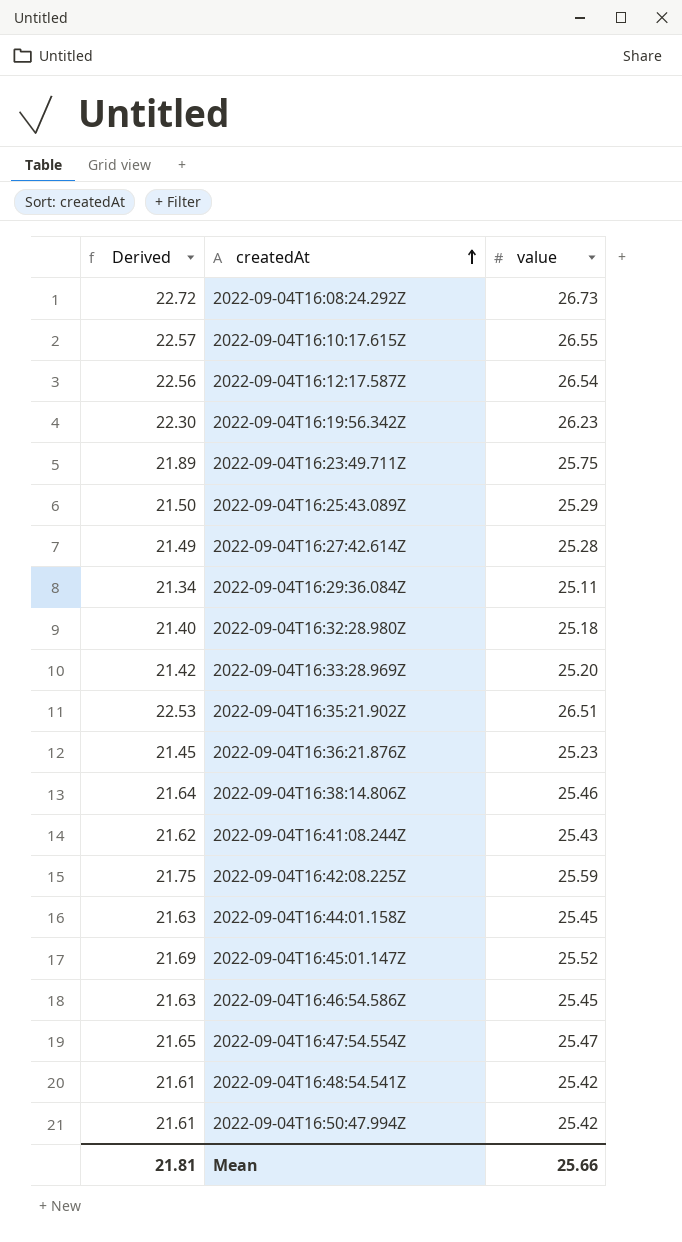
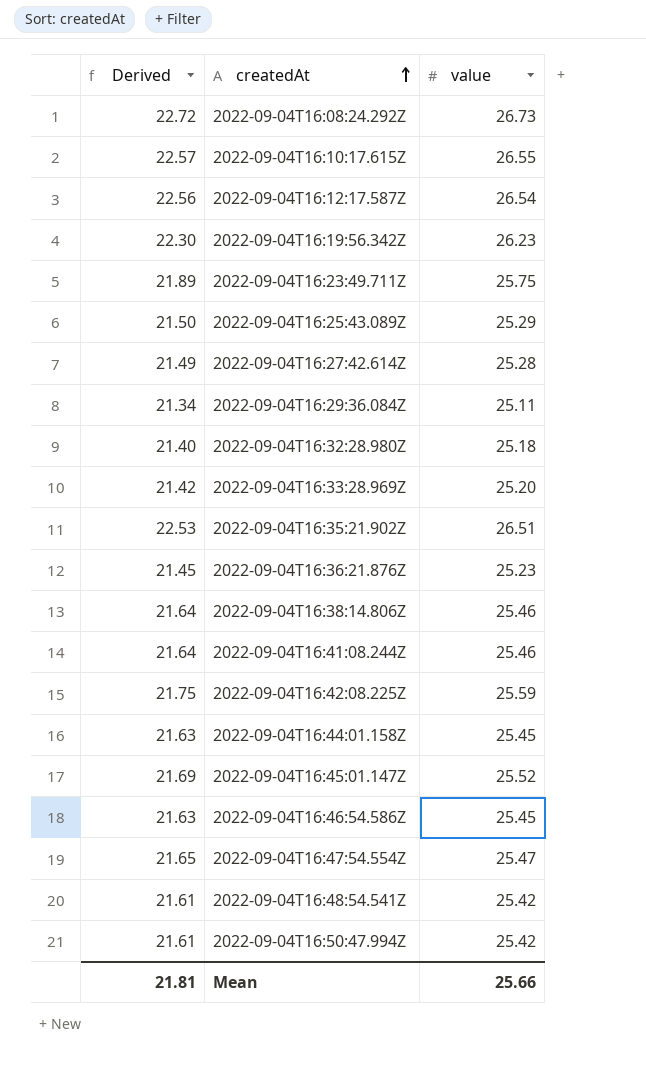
2022-09-04T16:41:08.244Z | Derived: 21.62 -> 21.64
2022-09-04T16:41:08.244Z | value: 25.43 -> 25.46

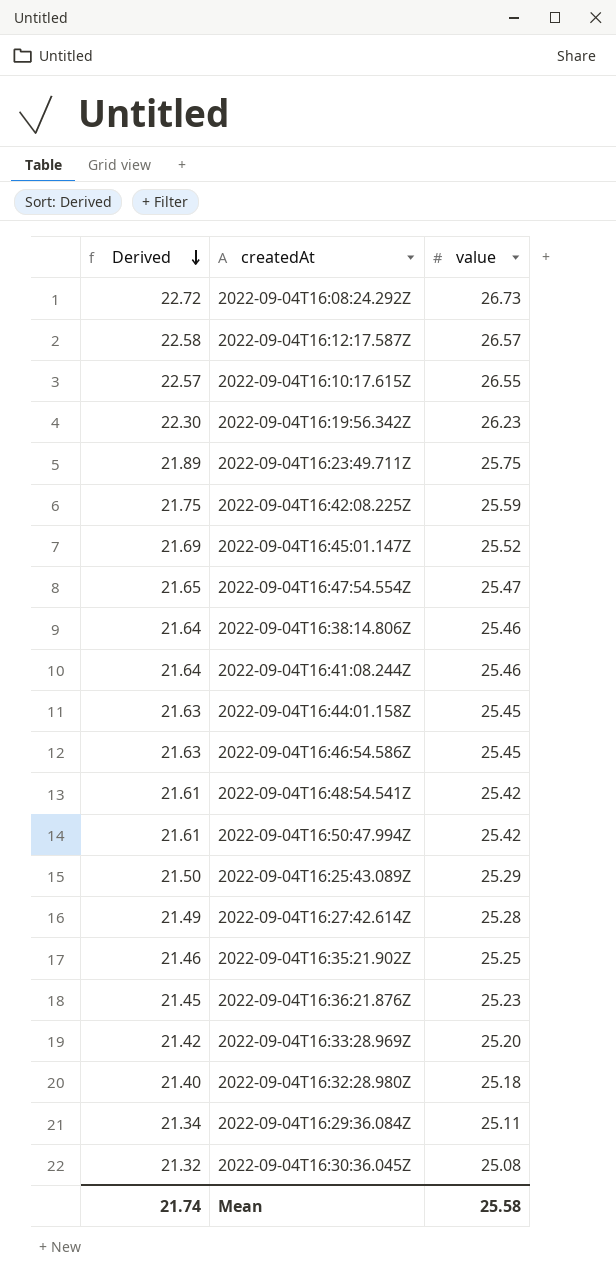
row order: createdAt ascending -> Derived descending
2022-09-04T16:12:17.587Z | Derived: 22.56 -> 22.58
2022-09-04T16:12:17.587Z | value: 26.54 -> 26.57
2022-09-04T16:35:21.902Z | Derived: 22.53 -> 21.46
2022-09-04T16:35:21.902Z | value: 26.51 -> 25.25
row 2022-09-04T16:30:36.045Z: none -> 21.32 | 25.08
Mean | Derived: 21.81 -> 21.74
Mean | value: 25.66 -> 25.58

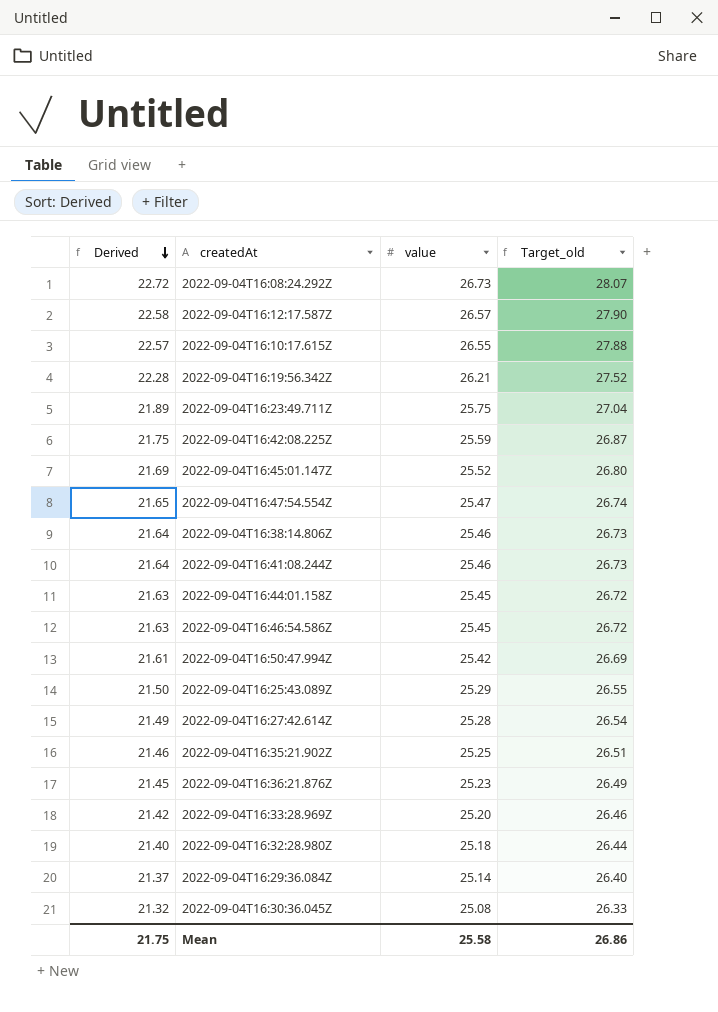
column Target_old | formula: none -> [value] * 1.05
row 2022-09-04T16:48:54.541Z: 21.61 | 25.42 -> none
2022-09-04T16:19:56.342Z | Derived: 22.30 -> 22.28
2022-09-04T16:19:56.342Z | value: 26.23 -> 26.21
2022-09-04T16:29:36.084Z | Derived: 21.34 -> 21.37
2022-09-04T16:29:36.084Z | value: 25.11 -> 25.14
Mean | Derived: 21.74 -> 21.75

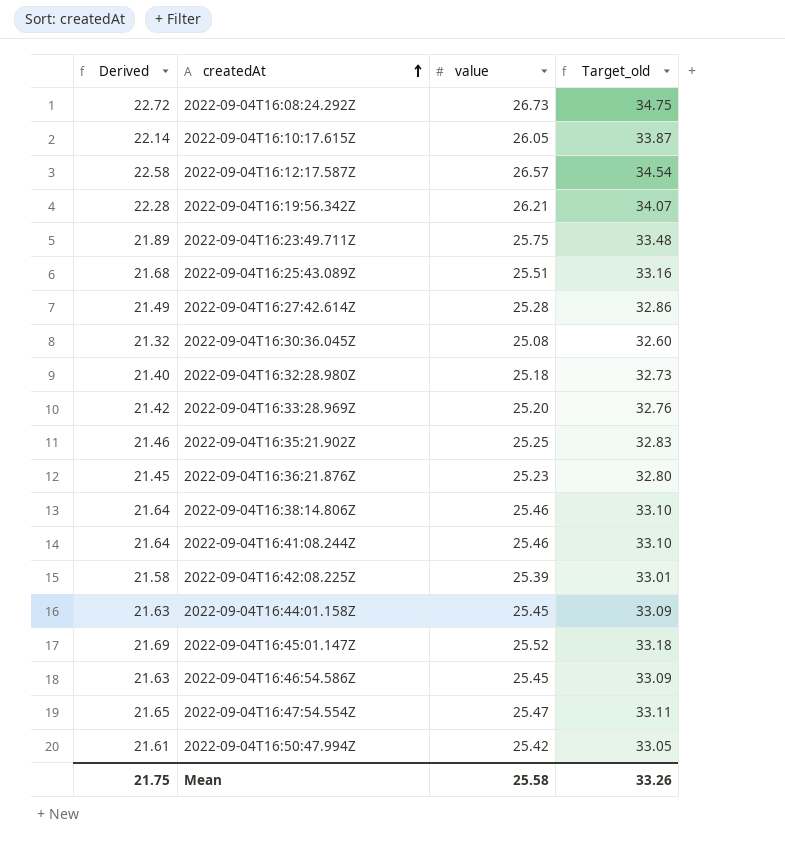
row order: Derived descending -> createdAt ascending
column Target_old | formula: [value] * 1.05 -> [value] * 1.3
row 2022-09-04T16:29:36.084Z: 21.37 | 25.14 | 26.40 -> none
2022-09-04T16:10:17.615Z | Derived: 22.57 -> 22.14
2022-09-04T16:10:17.615Z | value: 26.55 -> 26.05
2022-09-04T16:25:43.089Z | Derived: 21.50 -> 21.68
2022-09-04T16:25:43.089Z | value: 25.29 -> 25.51
2022-09-04T16:42:08.225Z | Derived: 21.75 -> 21.58
2022-09-04T16:42:08.225Z | value: 25.59 -> 25.39
Mean | Target_old: 26.86 -> 33.26

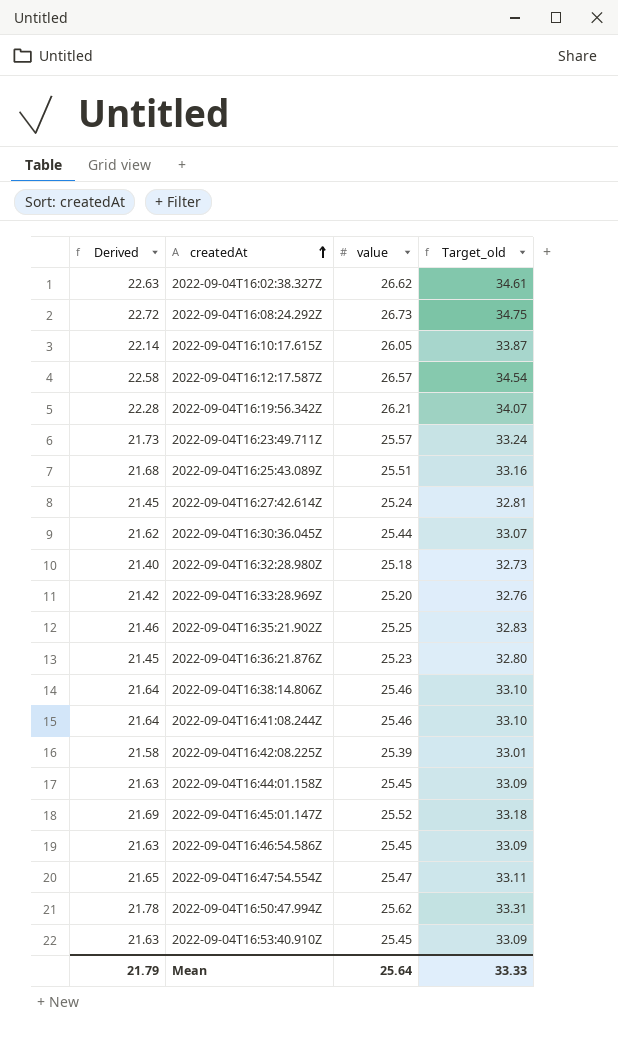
row 2022-09-04T16:02:38.327Z: none -> 22.63 | 26.62 | 34.61
2022-09-04T16:23:49.711Z | Derived: 21.89 -> 21.73
2022-09-04T16:23:49.711Z | value: 25.75 -> 25.57
2022-09-04T16:23:49.711Z | Target_old: 33.48 -> 33.24
2022-09-04T16:27:42.614Z | Derived: 21.49 -> 21.45
2022-09-04T16:27:42.614Z | value: 25.28 -> 25.24
2022-09-04T16:27:42.614Z | Target_old: 32.86 -> 32.81
2022-09-04T16:30:36.045Z | Derived: 21.32 -> 21.62
2022-09-04T16:30:36.045Z | value: 25.08 -> 25.44
2022-09-04T16:30:36.045Z | Target_old: 32.60 -> 33.07
2022-09-04T16:50:47.994Z | Derived: 21.61 -> 21.78
2022-09-04T16:50:47.994Z | value: 25.42 -> 25.62
2022-09-04T16:50:47.994Z | Target_old: 33.05 -> 33.31
row 2022-09-04T16:53:40.910Z: none -> 21.63 | 25.45 | 33.09
Mean | Derived: 21.75 -> 21.79
Mean | value: 25.58 -> 25.64
Mean | Target_old: 33.26 -> 33.33

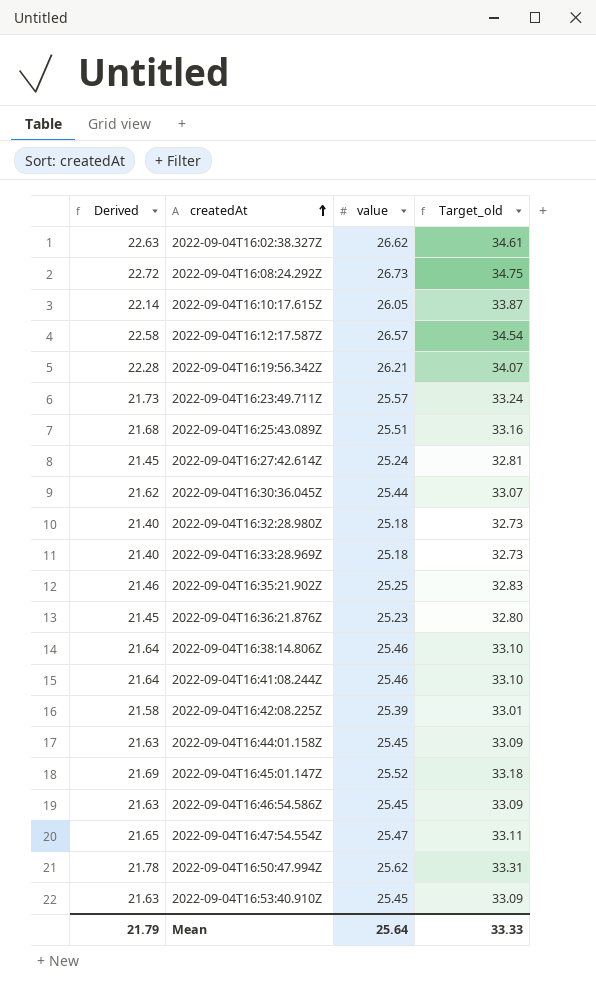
2022-09-04T16:33:28.969Z | Derived: 21.42 -> 21.40
2022-09-04T16:33:28.969Z | value: 25.20 -> 25.18
2022-09-04T16:33:28.969Z | Target_old: 32.76 -> 32.73

